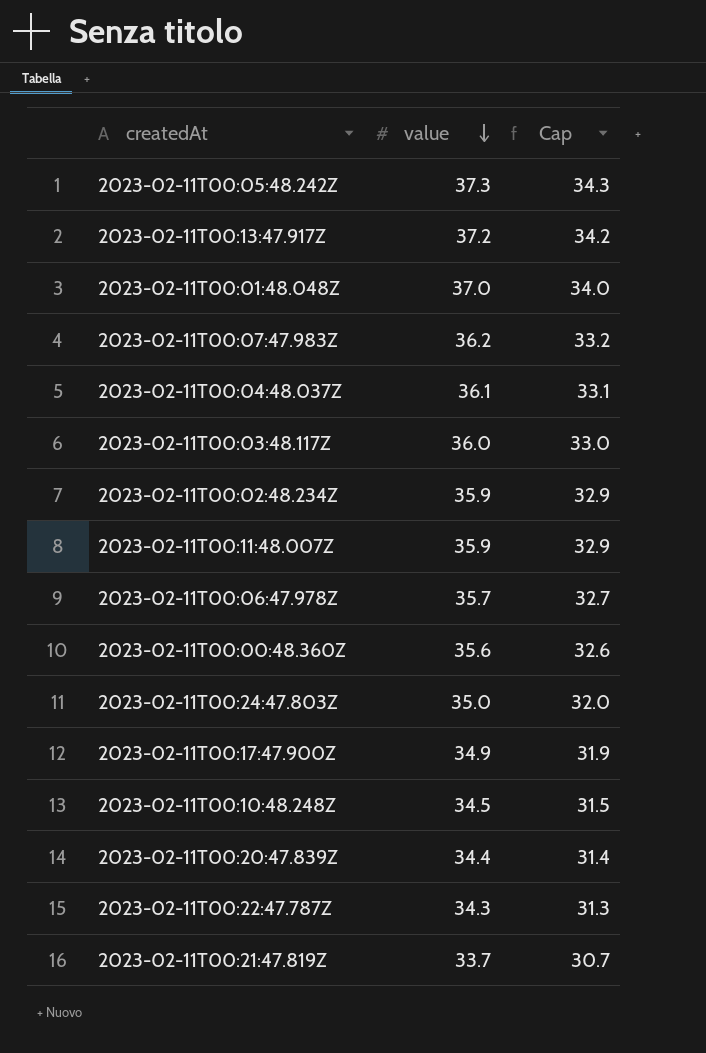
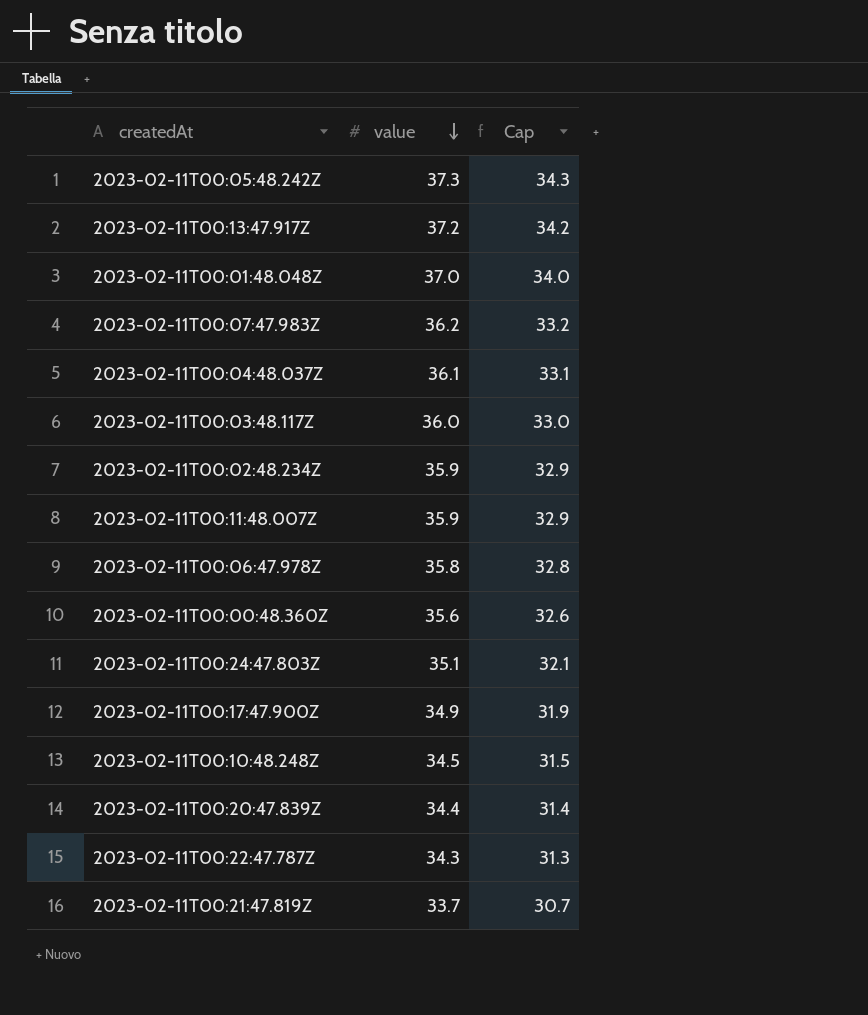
2023-02-11T00:06:47.978Z | value: 35.7 -> 35.8
2023-02-11T00:06:47.978Z | Cap: 32.7 -> 32.8
2023-02-11T00:24:47.803Z | value: 35.0 -> 35.1
2023-02-11T00:24:47.803Z | Cap: 32.0 -> 32.1

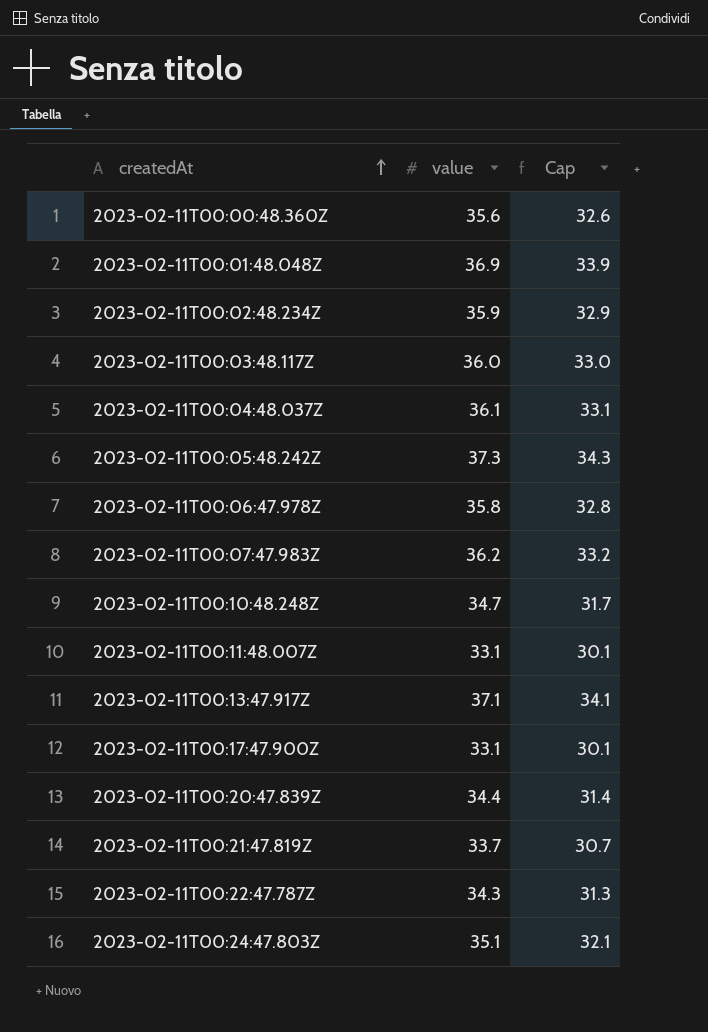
row order: value descending -> createdAt ascending
2023-02-11T00:01:48.048Z | value: 37.0 -> 36.9
2023-02-11T00:01:48.048Z | Cap: 34.0 -> 33.9
2023-02-11T00:10:48.248Z | value: 34.5 -> 34.7
2023-02-11T00:10:48.248Z | Cap: 31.5 -> 31.7
2023-02-11T00:11:48.007Z | value: 35.9 -> 33.1
2023-02-11T00:11:48.007Z | Cap: 32.9 -> 30.1
2023-02-11T00:13:47.917Z | value: 37.2 -> 37.1
2023-02-11T00:13:47.917Z | Cap: 34.2 -> 34.1
2023-02-11T00:17:47.900Z | value: 34.9 -> 33.1
2023-02-11T00:17:47.900Z | Cap: 31.9 -> 30.1

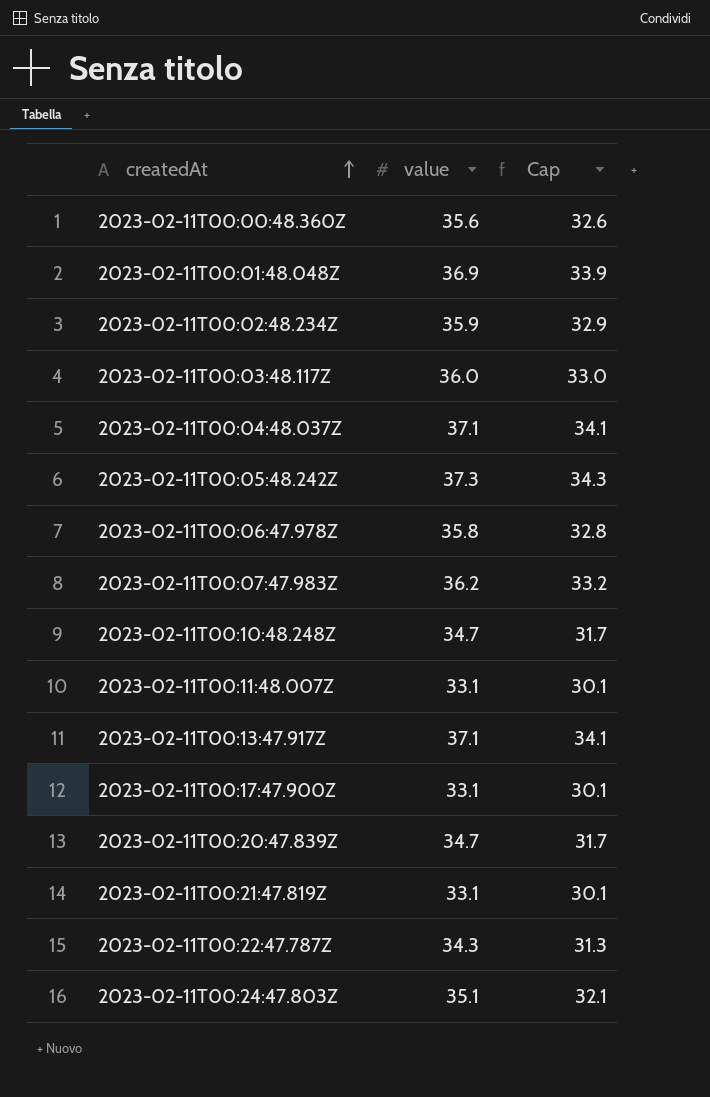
2023-02-11T00:04:48.037Z | value: 36.1 -> 37.1
2023-02-11T00:04:48.037Z | Cap: 33.1 -> 34.1
2023-02-11T00:20:47.839Z | value: 34.4 -> 34.7
2023-02-11T00:20:47.839Z | Cap: 31.4 -> 31.7
2023-02-11T00:21:47.819Z | value: 33.7 -> 33.1
2023-02-11T00:21:47.819Z | Cap: 30.7 -> 30.1

